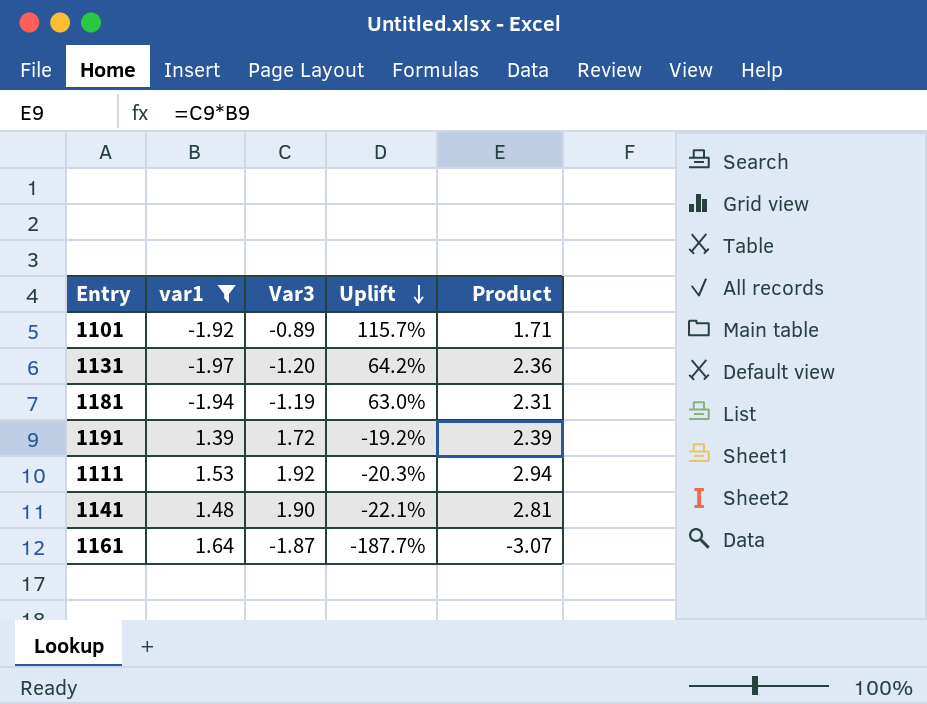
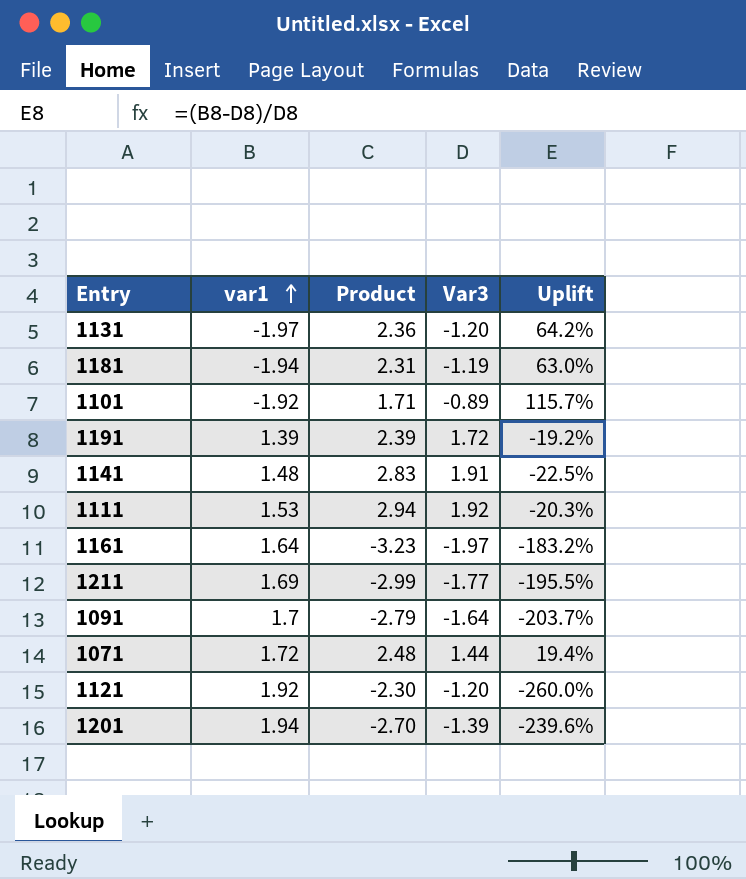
filter: var1 <= 1.64 -> none
row order: Uplift descending -> var1 ascending
column Product | position: 5 -> 3
1141 | Product: 2.81 -> 2.83
1141 | Var3: 1.90 -> 1.91
1141 | Uplift: -22.1% -> -22.5%
1161 | Product: -3.07 -> -3.23
1161 | Var3: -1.87 -> -1.97
1161 | Uplift: -187.7% -> -183.2%

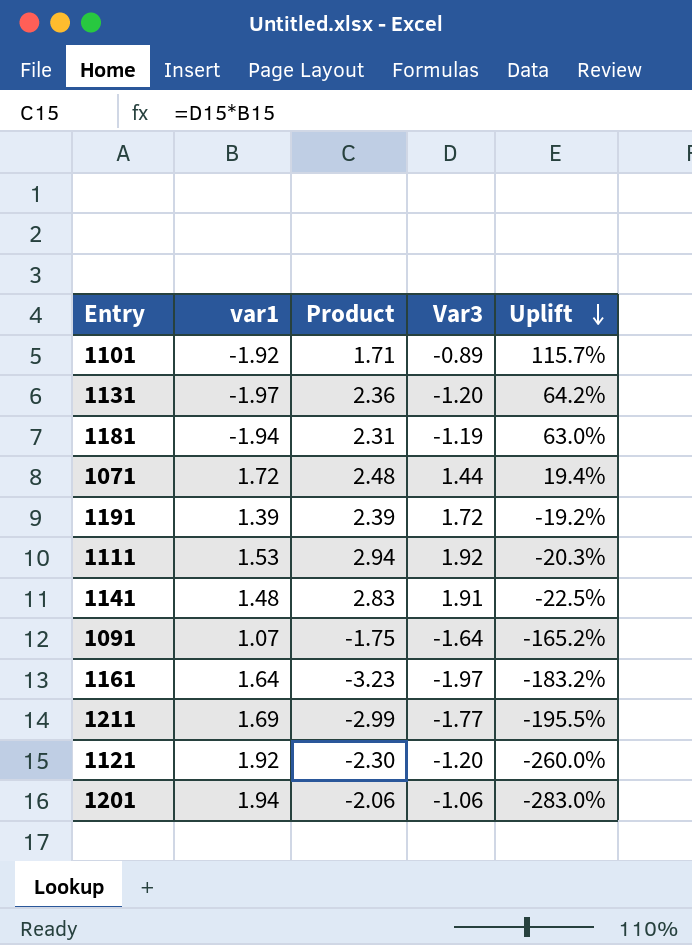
row order: var1 ascending -> Uplift descending
1091 | var1: 1.7 -> 1.07
1091 | Product: -2.79 -> -1.75
1091 | Uplift: -203.7% -> -165.2%
1201 | Product: -2.70 -> -2.06
1201 | Var3: -1.39 -> -1.06
1201 | Uplift: -239.6% -> -283.0%

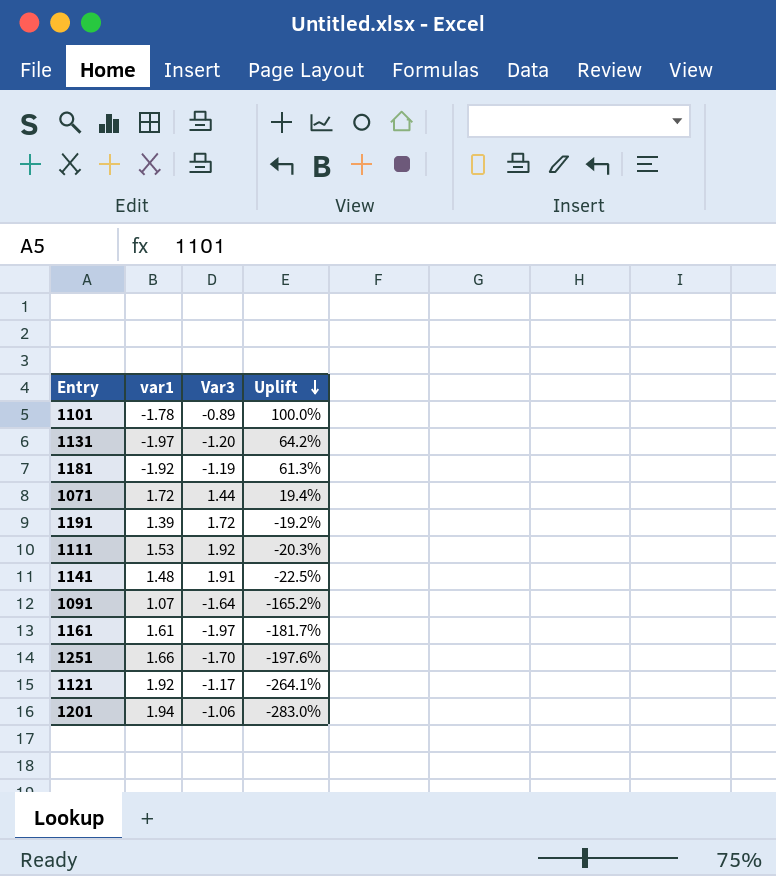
column Product | formula: [var1] * [Var3] -> none
row 1211: 1.69 | -2.99 | -1.77 | -195.5% -> none
1101 | var1: -1.92 -> -1.78
1101 | Uplift: 115.7% -> 100.0%
1181 | var1: -1.94 -> -1.92
1181 | Uplift: 63.0% -> 61.3%
1161 | var1: 1.64 -> 1.61
1161 | Uplift: -183.2% -> -181.7%
row 1251: none -> 1.66 | -1.70 | -197.6%
1121 | Var3: -1.20 -> -1.17
1121 | Uplift: -260.0% -> -264.1%

